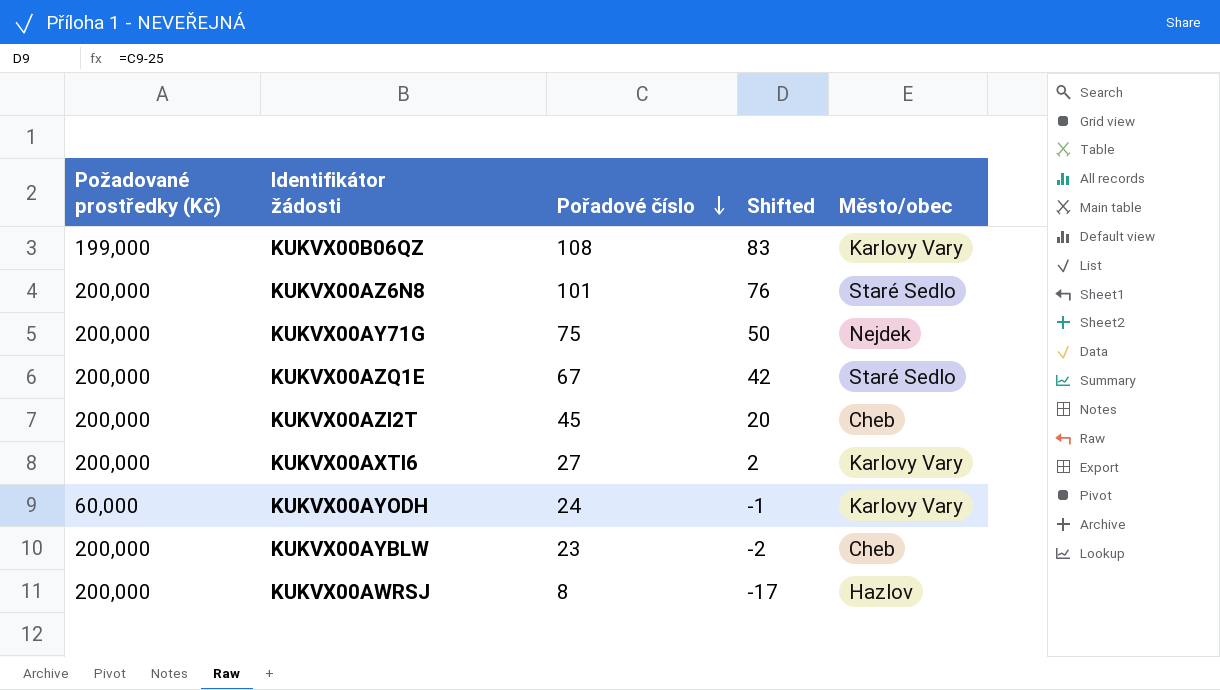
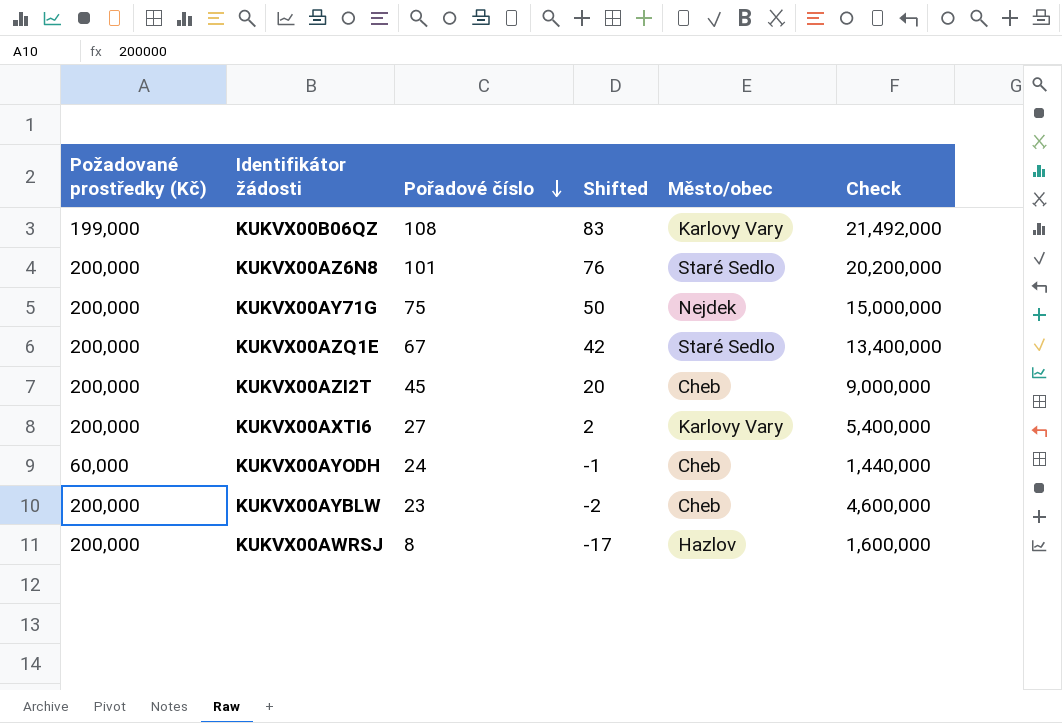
column Check | formula: none -> [Požadované prostředky (Kč)] * [Pořadové číslo]
KUKVX00AYODH | Město/obec: Karlovy Vary -> Cheb

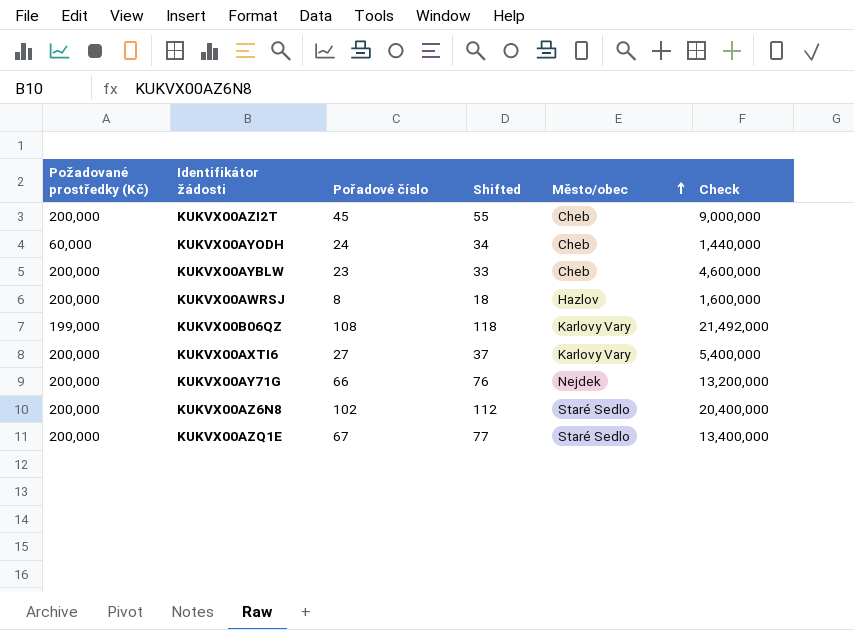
row order: Pořadové číslo descending -> Město/obec ascending
column Shifted | formula: [Pořadové číslo] - 25 -> [Pořadové číslo] + 10
KUKVX00AY71G | Pořadové číslo: 75 -> 66
KUKVX00AY71G | Check: 15,000,000 -> 13,200,000
KUKVX00AZ6N8 | Pořadové číslo: 101 -> 102
KUKVX00AZ6N8 | Check: 20,200,000 -> 20,400,000

